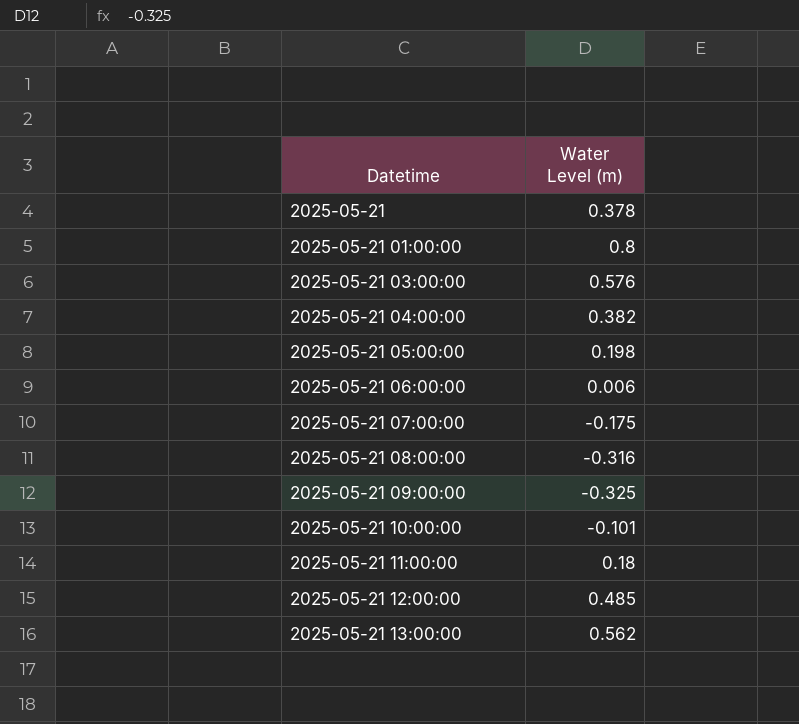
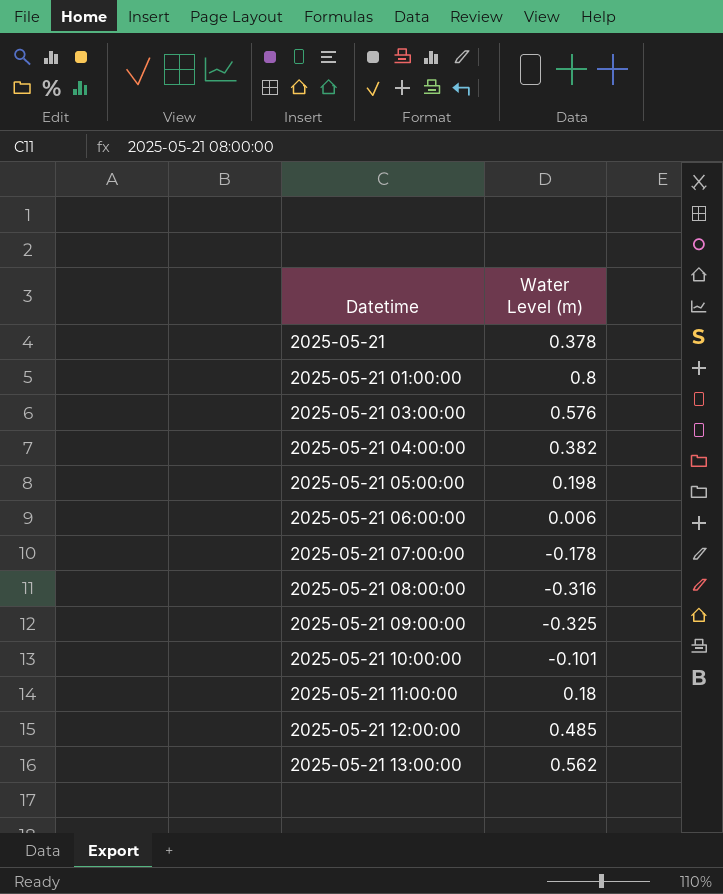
2025-05-21 07:00:00 | Water Level (m): -0.175 -> -0.178

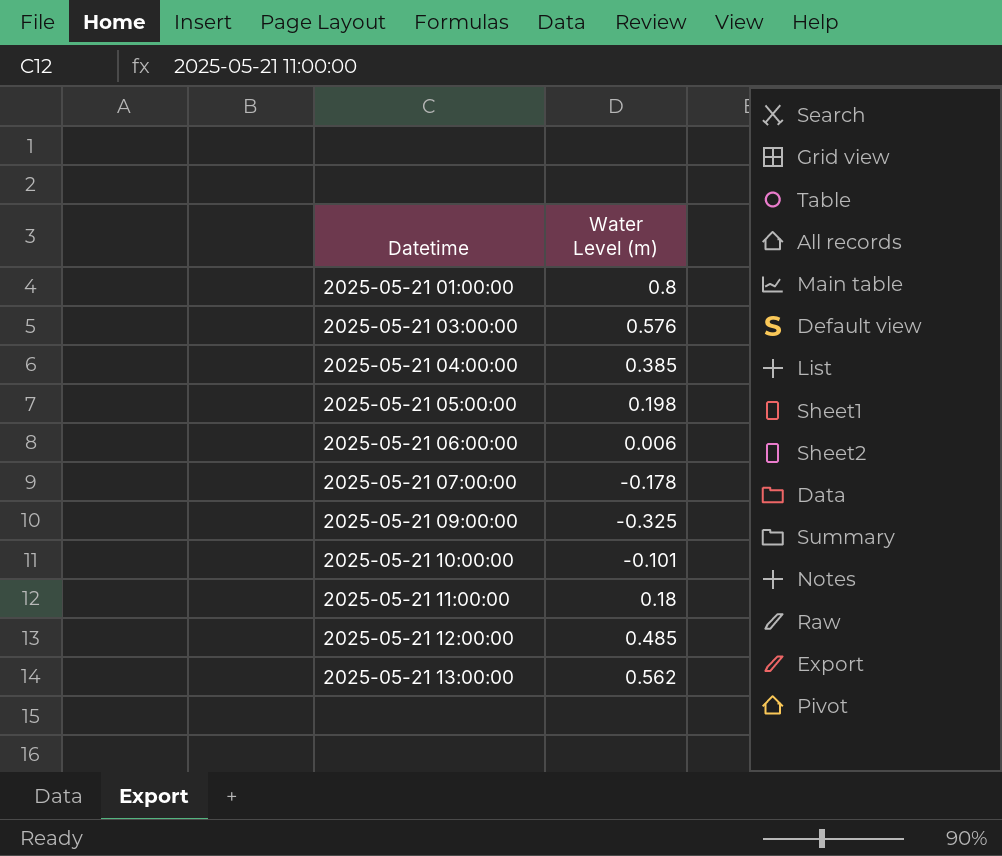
row 2025-05-21: 0.378 -> none
row 2025-05-21 08:00:00: -0.316 -> none
2025-05-21 04:00:00 | Water Level (m): 0.382 -> 0.385

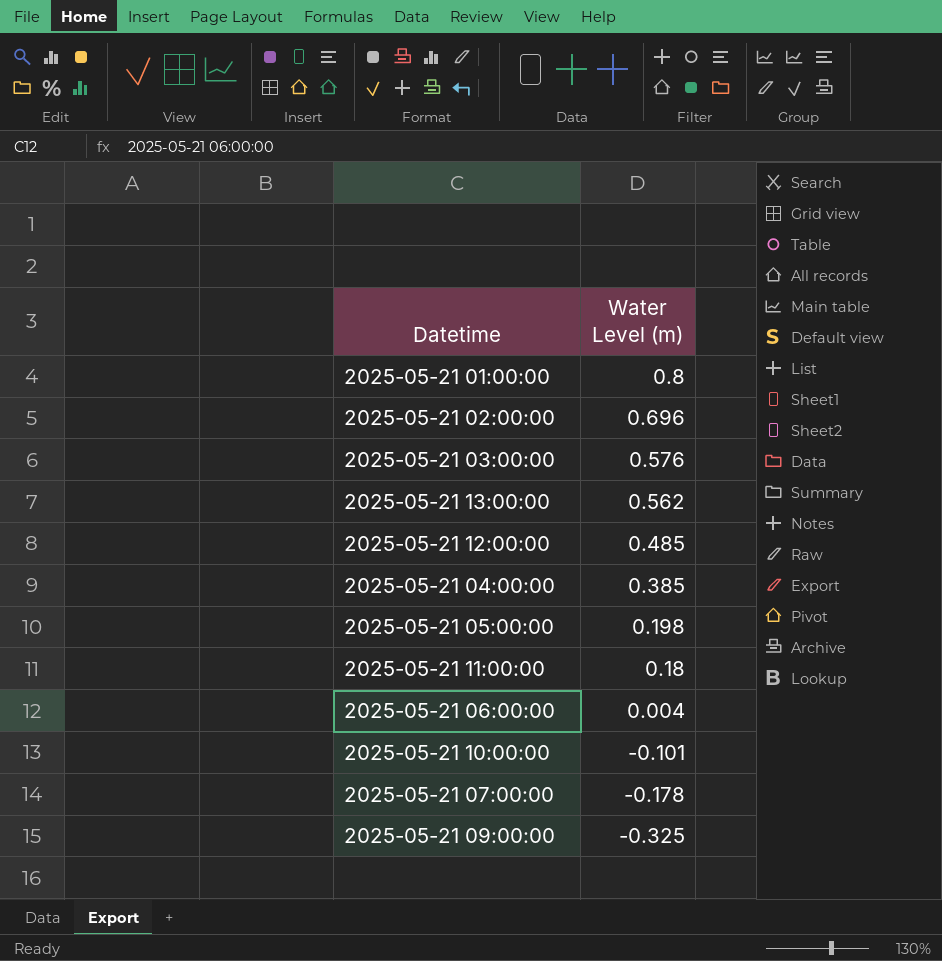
row order: Datetime ascending -> Water Level (m) descending
row 2025-05-21 02:00:00: none -> 0.696
2025-05-21 06:00:00 | Water Level (m): 0.006 -> 0.004

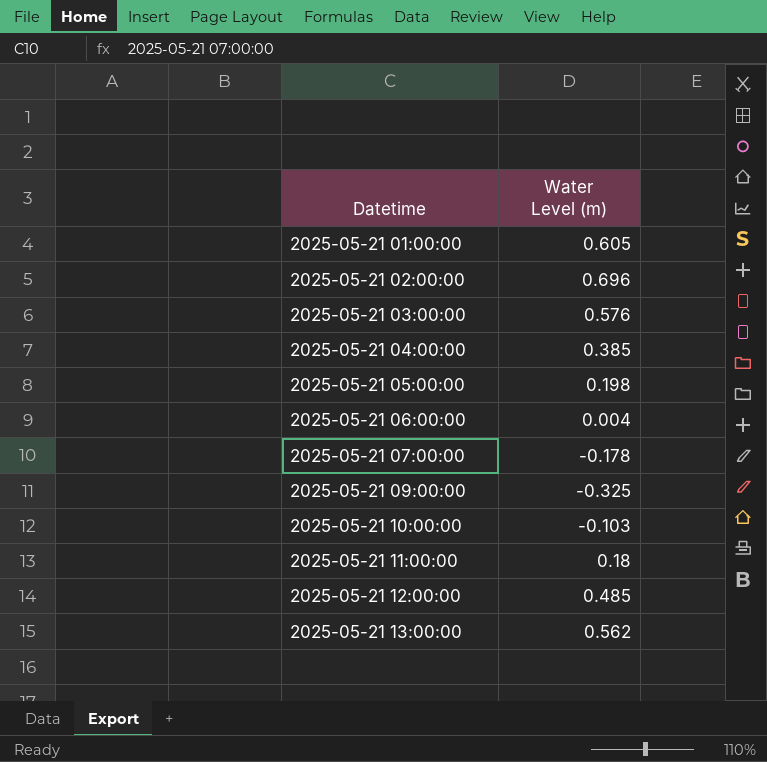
row order: Water Level (m) descending -> Datetime ascending
2025-05-21 01:00:00 | Water Level (m): 0.8 -> 0.605
2025-05-21 10:00:00 | Water Level (m): -0.101 -> -0.103

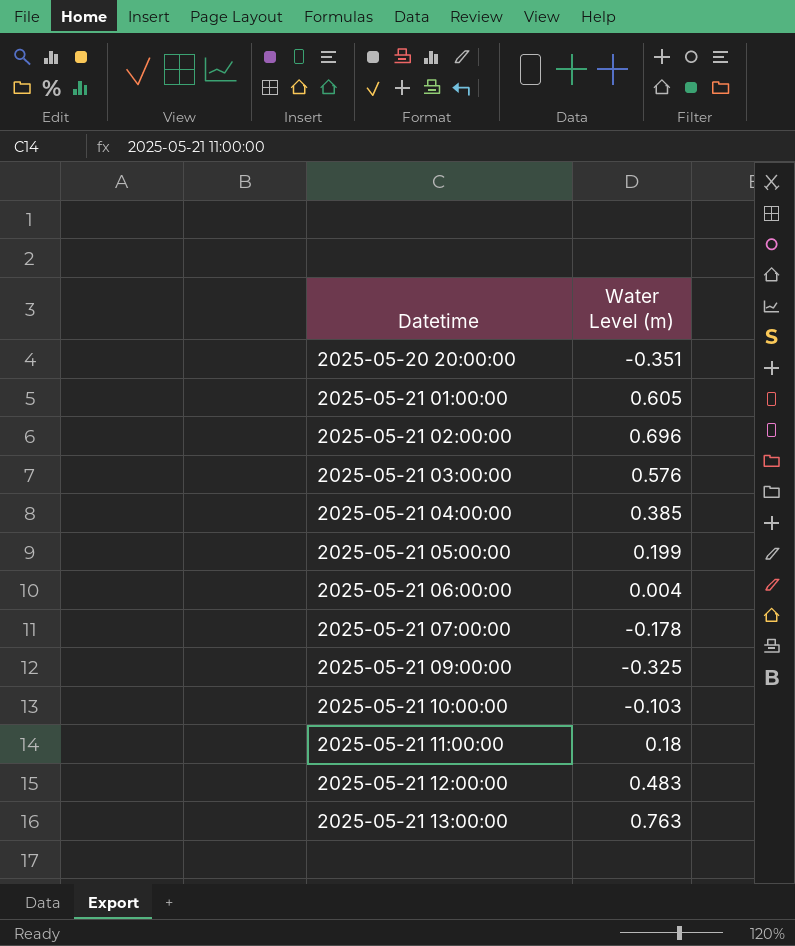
row 2025-05-20 20:00:00: none -> -0.351
2025-05-21 05:00:00 | Water Level (m): 0.198 -> 0.199
2025-05-21 12:00:00 | Water Level (m): 0.485 -> 0.483
2025-05-21 13:00:00 | Water Level (m): 0.562 -> 0.763

